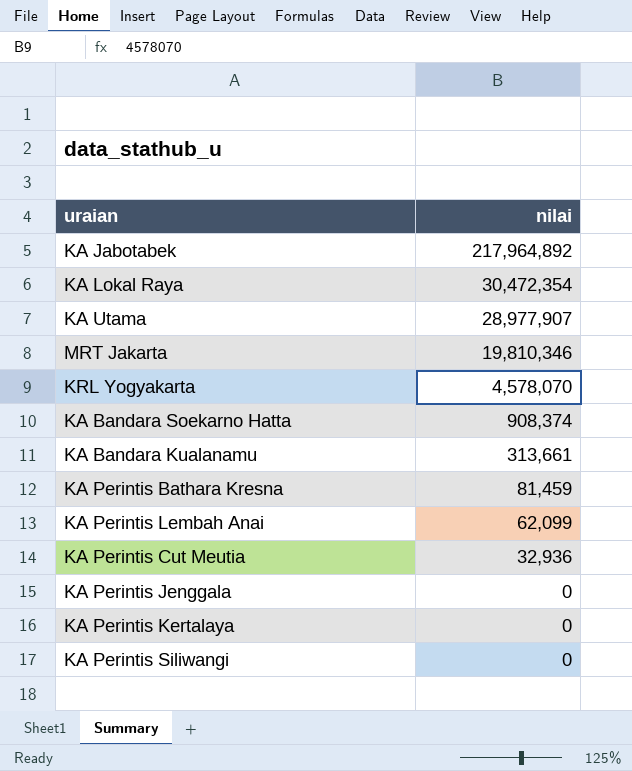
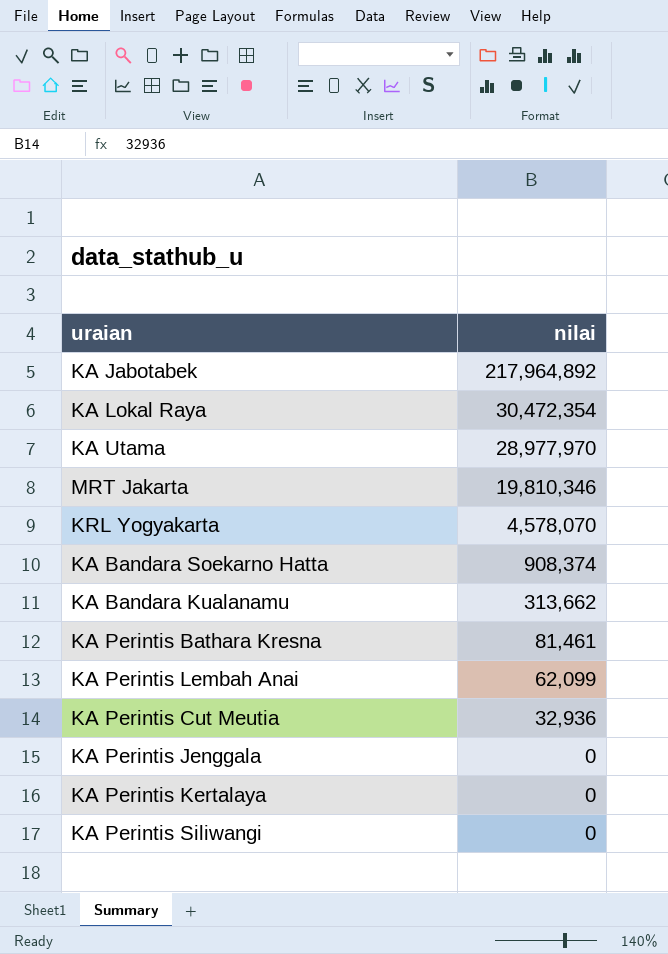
KA Utama | nilai: 28,977,907 -> 28,977,970
KA Bandara Kualanamu | nilai: 313,661 -> 313,662
KA Perintis Bathara Kresna | nilai: 81,459 -> 81,461

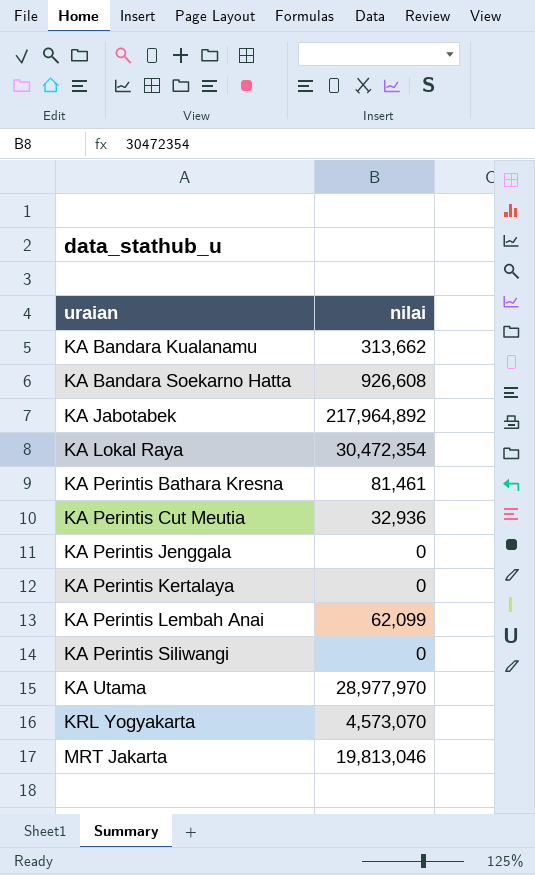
row order: nilai descending -> uraian ascending
KA Bandara Soekarno Hatta | nilai: 908,374 -> 926,608
KRL Yogyakarta | nilai: 4,578,070 -> 4,573,070
MRT Jakarta | nilai: 19,810,346 -> 19,813,046

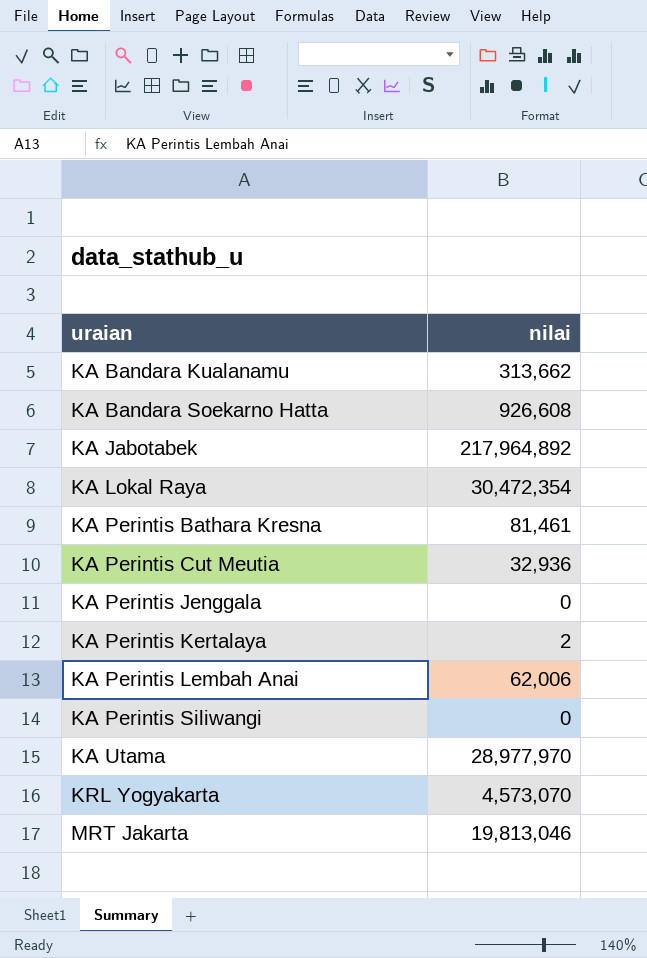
KA Perintis Kertalaya | nilai: 0 -> 2
KA Perintis Lembah Anai | nilai: 62,099 -> 62,006

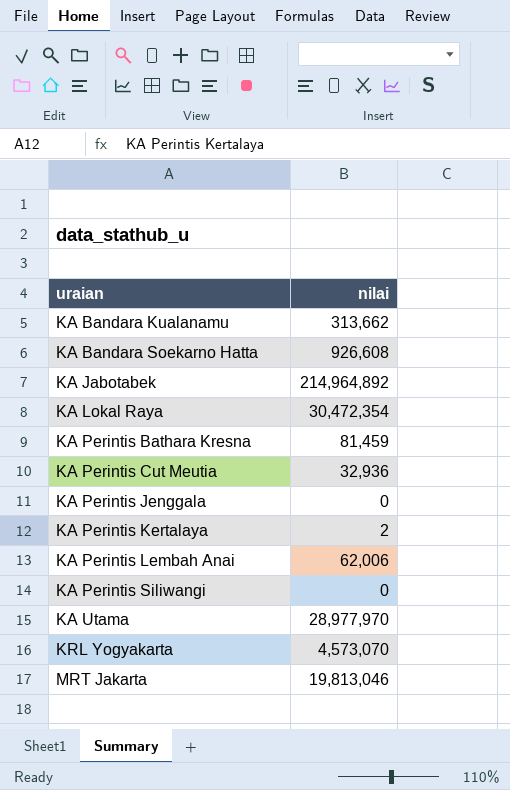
KA Jabotabek | nilai: 217,964,892 -> 214,964,892
KA Perintis Bathara Kresna | nilai: 81,461 -> 81,459

